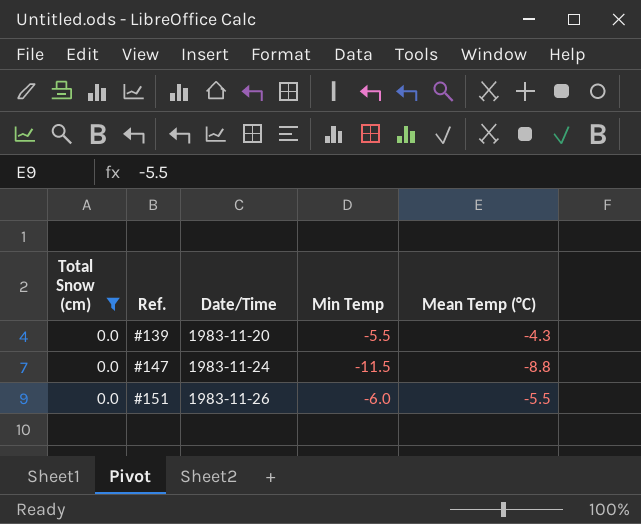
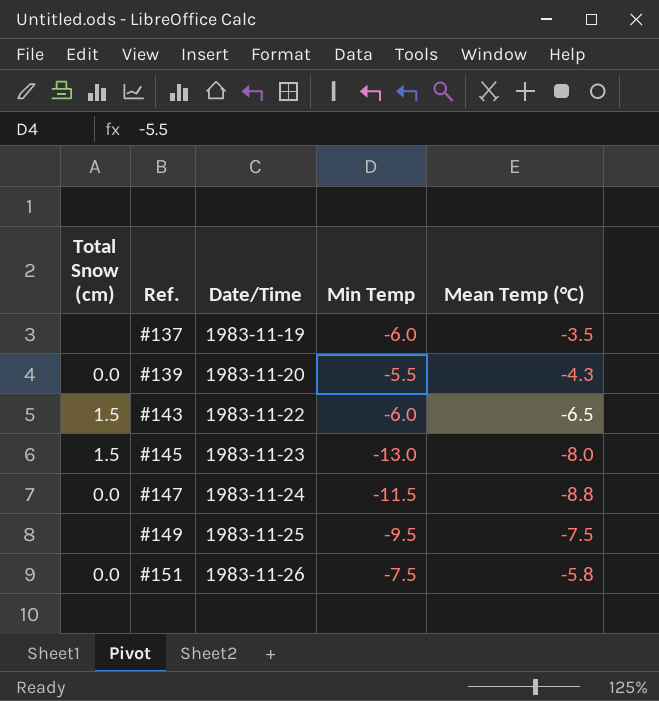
filter: Total Snow (cm) = 0.0 -> none
#151 | Min Temp: -6.0 -> -7.5
#151 | Mean Temp (°C): -5.5 -> -5.8

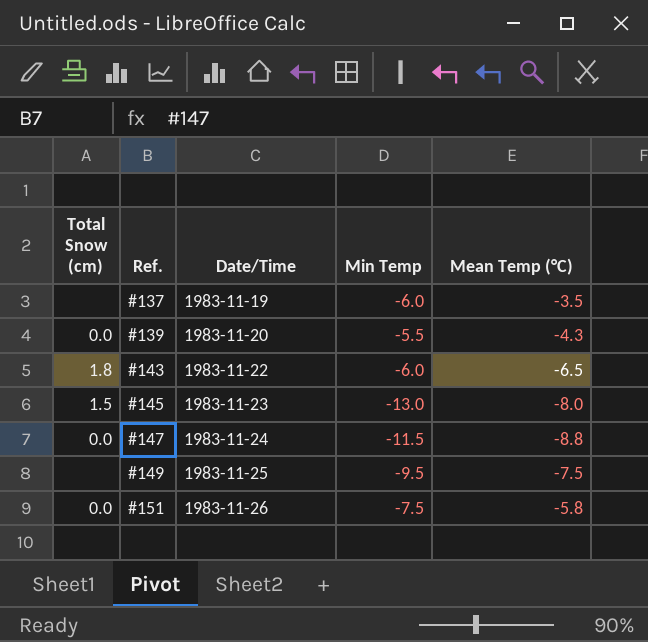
#143 | Total Snow (cm): 1.5 -> 1.8

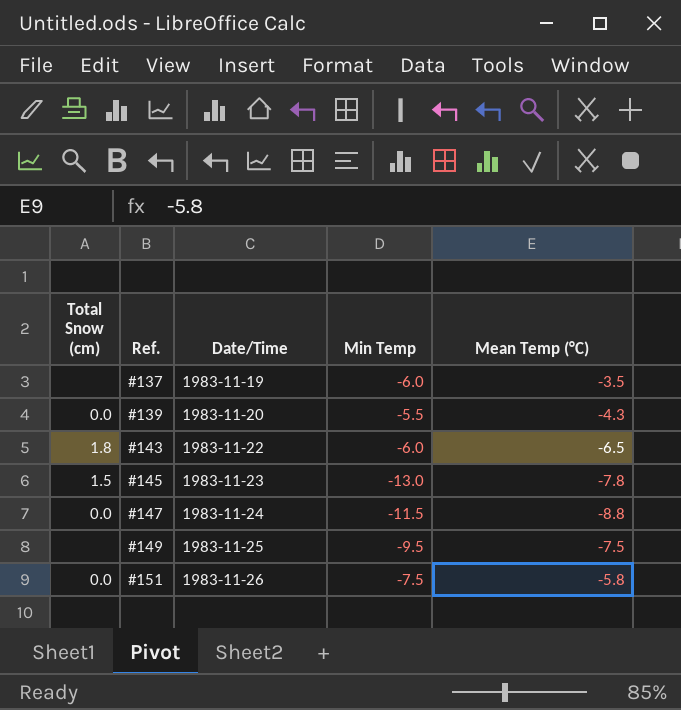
#145 | Mean Temp (°C): -8.0 -> -7.8

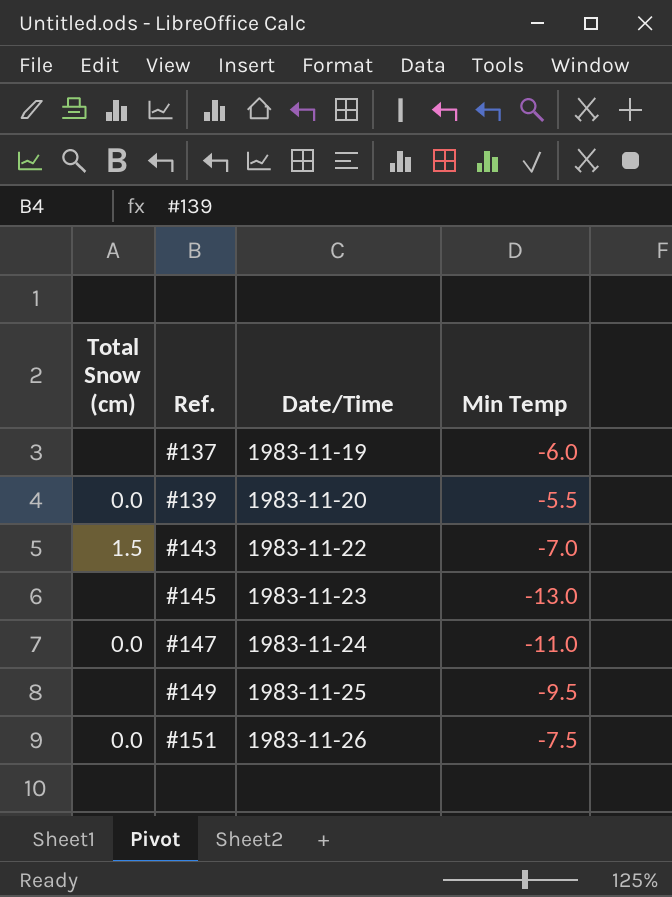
column Mean Temp (°C) | position: 5 -> none
#143 | Total Snow (cm): 1.8 -> 1.5
#143 | Min Temp: -6.0 -> -7.0
#145 | Total Snow (cm): 1.5 -> none
#147 | Min Temp: -11.5 -> -11.0

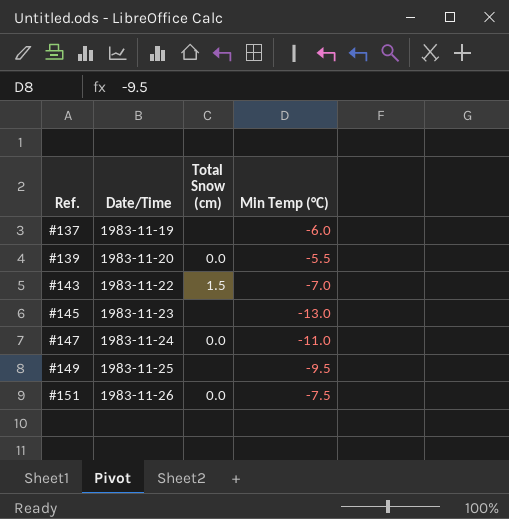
column Total Snow (cm) | position: 1 -> 3
column name: Min Temp -> Min Temp (°C)

